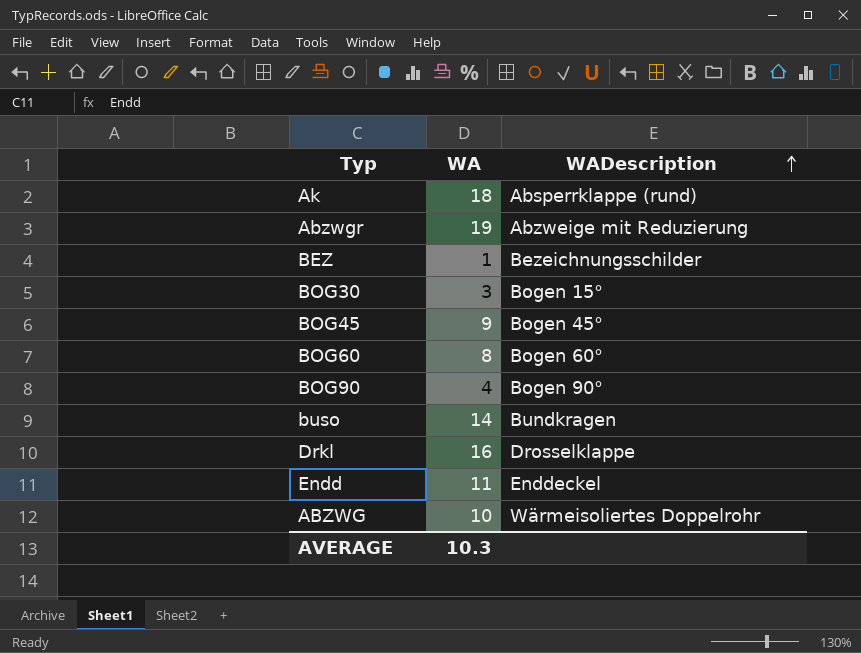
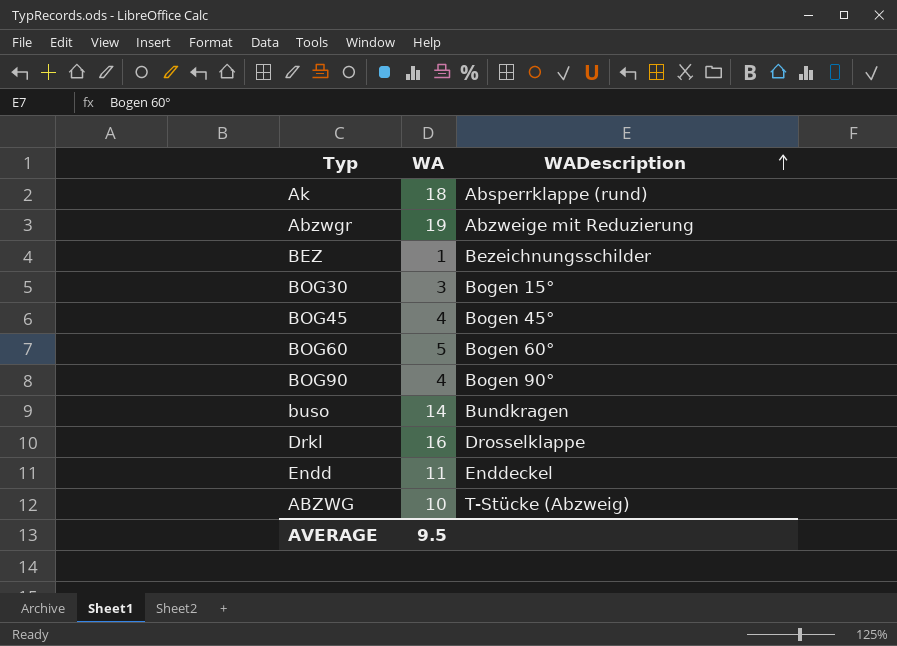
BOG45 | WA: 9 -> 4
BOG60 | WA: 8 -> 5
ABZWG | WADescription: Wärmeisoliertes Doppelrohr -> T-Stücke (Abzweig)
AVERAGE | WA: 10.3 -> 9.5

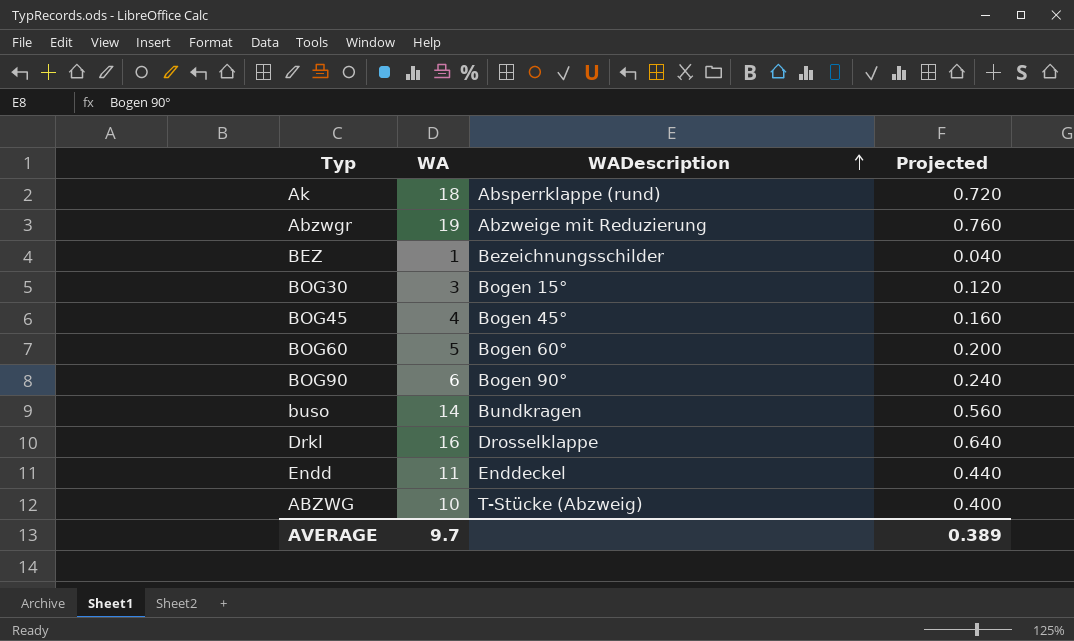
column Projected | formula: none -> [WA] * 0.04
BOG90 | WA: 4 -> 6
AVERAGE | WA: 9.5 -> 9.7

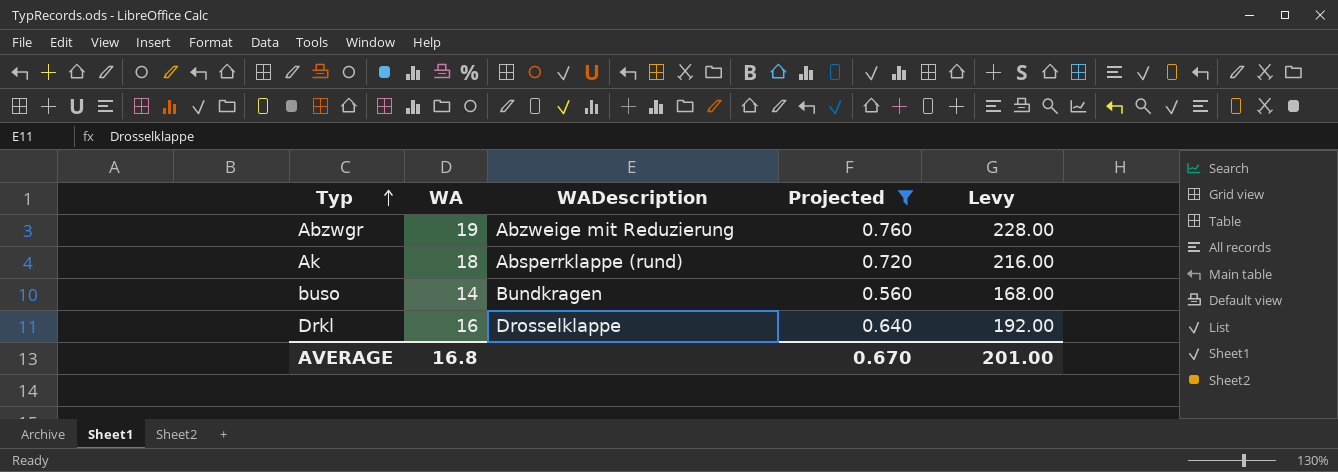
filter: none -> Projected >= 0.560
row order: WADescription ascending -> Typ ascending
column Levy | formula: none -> [WA] * 12
AVERAGE | WA: 9.7 -> 16.8
AVERAGE | Projected: 0.389 -> 0.670

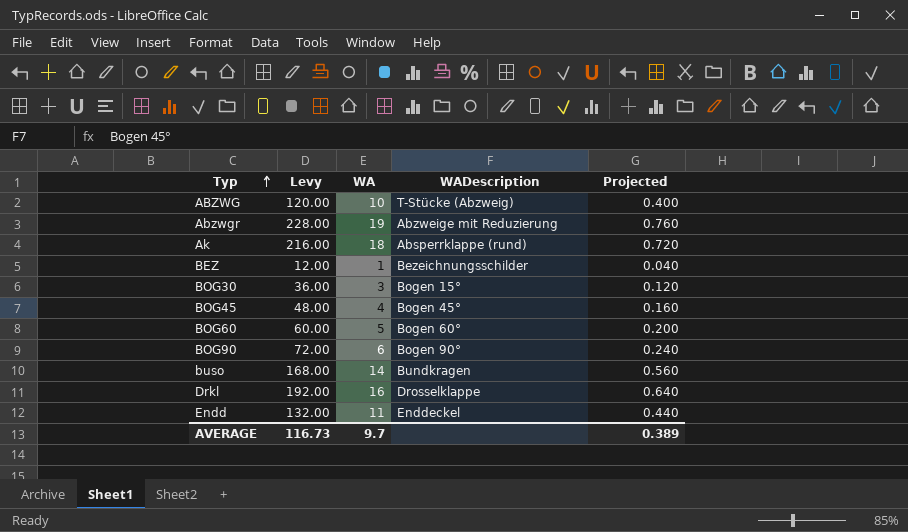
filter: Projected >= 0.560 -> none
column Levy | position: 5 -> 2
AVERAGE | Levy: 201.00 -> 116.73
AVERAGE | WA: 16.8 -> 9.7
AVERAGE | Projected: 0.670 -> 0.389

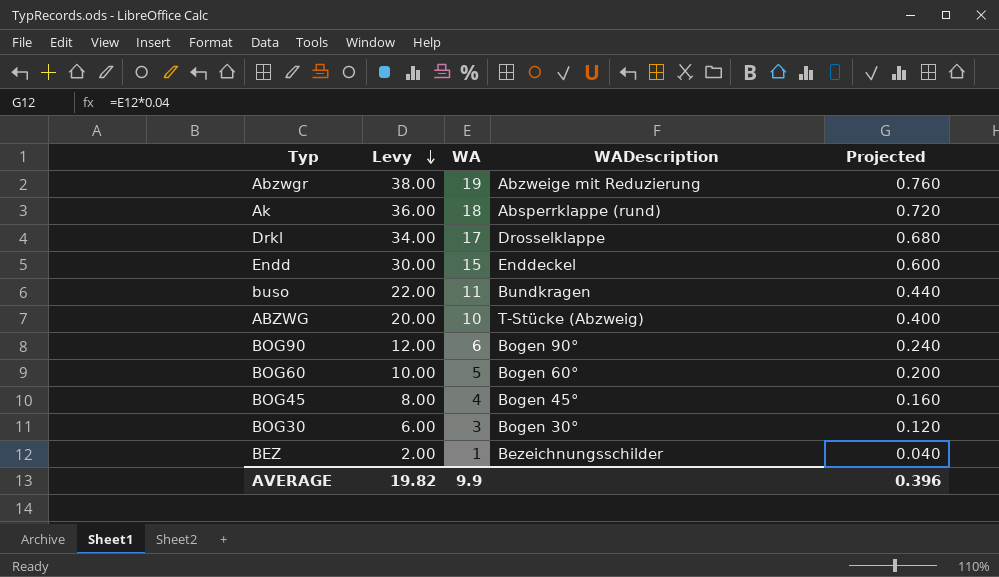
row order: Typ ascending -> Levy descending
column Levy | formula: [WA] * 12 -> [WA] * 2
Drkl | WA: 16 -> 17
Drkl | Projected: 0.640 -> 0.680
Endd | WA: 11 -> 15
Endd | Projected: 0.440 -> 0.600
buso | WA: 14 -> 11
buso | Projected: 0.560 -> 0.440
BOG30 | WADescription: Bogen 15° -> Bogen 30°
AVERAGE | Levy: 116.73 -> 19.82
AVERAGE | WA: 9.7 -> 9.9
AVERAGE | Projected: 0.389 -> 0.396

